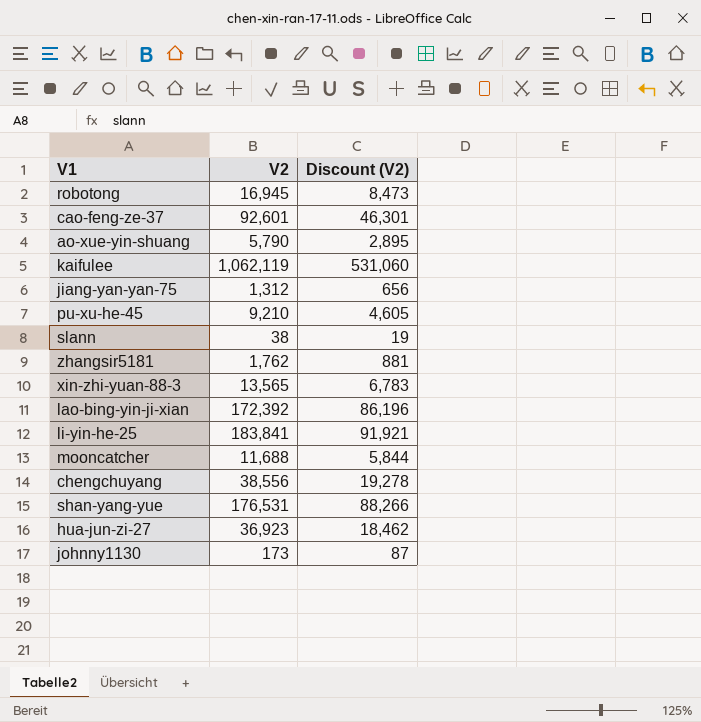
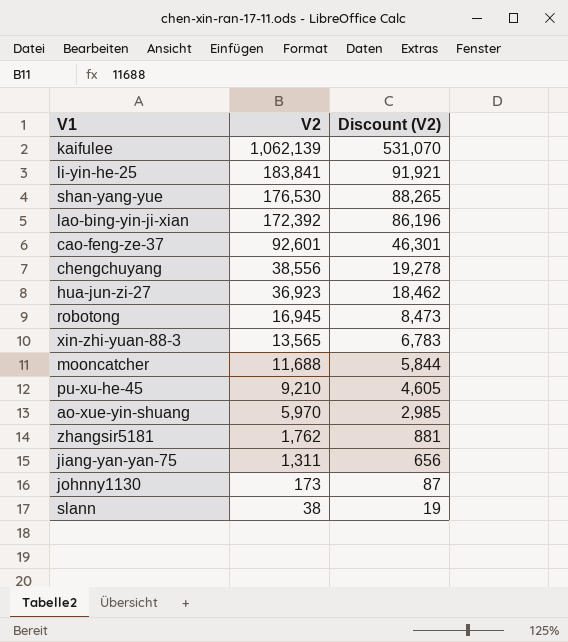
row order: none -> V2 descending
kaifulee | V2: 1,062,119 -> 1,062,139
kaifulee | Discount (V2): 531,060 -> 531,070
shan-yang-yue | V2: 176,531 -> 176,530
shan-yang-yue | Discount (V2): 88,266 -> 88,265
ao-xue-yin-shuang | V2: 5,790 -> 5,970
ao-xue-yin-shuang | Discount (V2): 2,895 -> 2,985
jiang-yan-yan-75 | V2: 1,312 -> 1,311

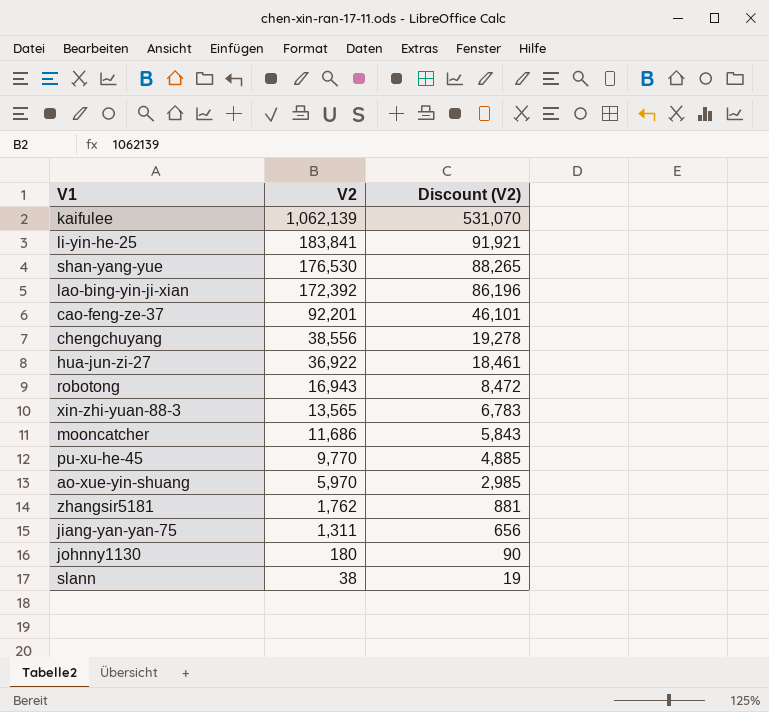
cao-feng-ze-37 | V2: 92,601 -> 92,201
cao-feng-ze-37 | Discount (V2): 46,301 -> 46,101
hua-jun-zi-27 | V2: 36,923 -> 36,922
hua-jun-zi-27 | Discount (V2): 18,462 -> 18,461
robotong | V2: 16,945 -> 16,943
robotong | Discount (V2): 8,473 -> 8,472
mooncatcher | V2: 11,688 -> 11,686
mooncatcher | Discount (V2): 5,844 -> 5,843
pu-xu-he-45 | V2: 9,210 -> 9,770
pu-xu-he-45 | Discount (V2): 4,605 -> 4,885
johnny1130 | V2: 173 -> 180
johnny1130 | Discount (V2): 87 -> 90

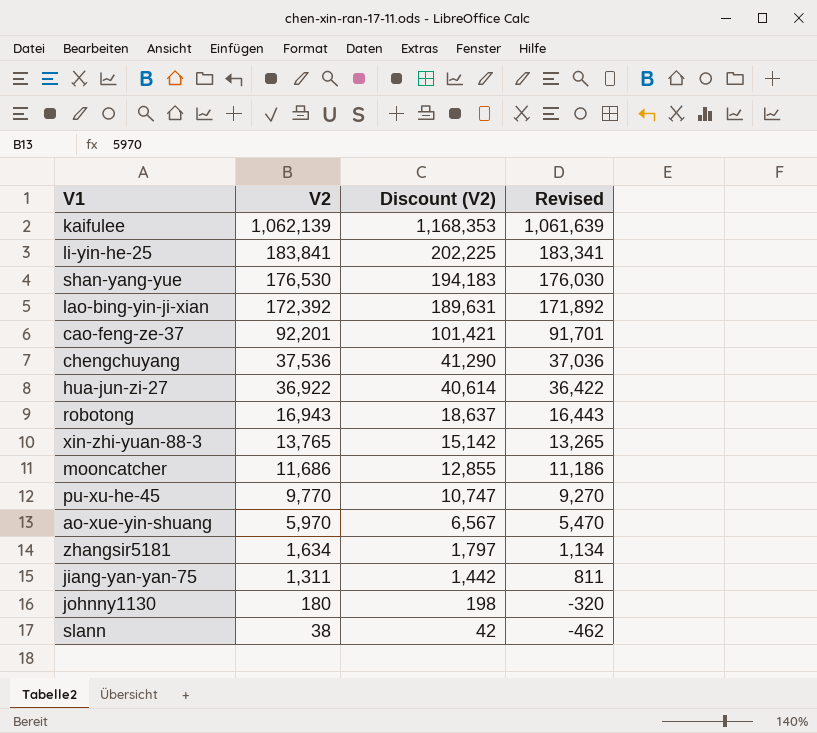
column Discount (V2) | formula: [V2] * 0.5 -> [V2] * 1.1
column Revised | formula: none -> [V2] - 500
chengchuyang | V2: 38,556 -> 37,536
xin-zhi-yuan-88-3 | V2: 13,565 -> 13,765
zhangsir5181 | V2: 1,762 -> 1,634

